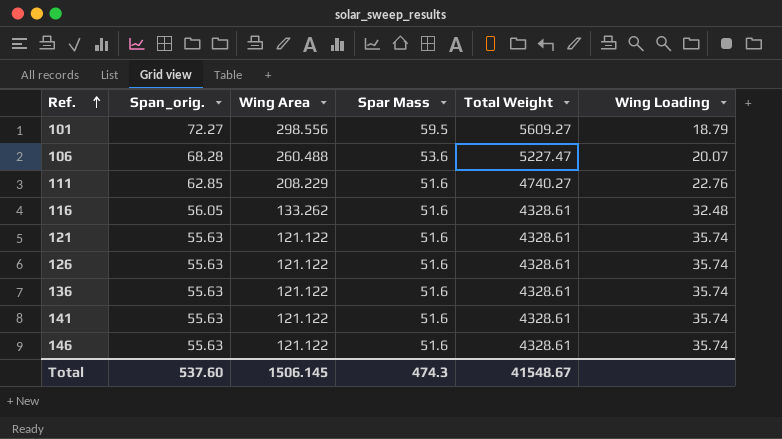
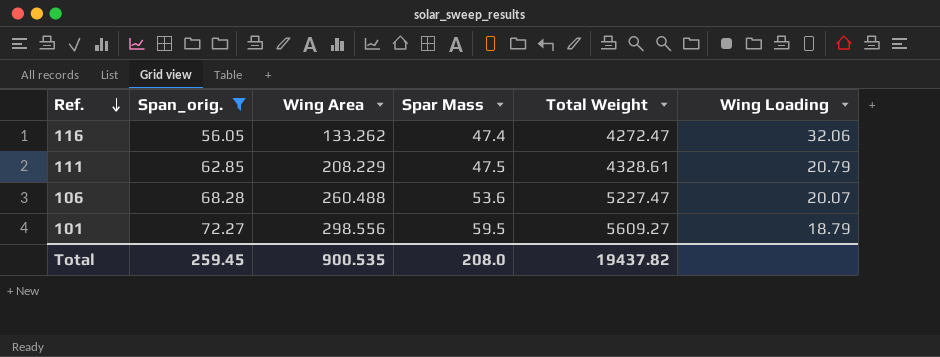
filter: none -> Span_orig. != 55.63
row order: Ref. ascending -> Ref. descending
116 | Spar Mass: 51.6 -> 47.4
116 | Total Weight: 4328.61 -> 4272.47
116 | Wing Loading: 32.48 -> 32.06
111 | Spar Mass: 51.6 -> 47.5
111 | Total Weight: 4740.27 -> 4328.61
111 | Wing Loading: 22.76 -> 20.79
Total | Span_orig.: 537.60 -> 259.45
Total | Wing Area: 1506.145 -> 900.535
Total | Spar Mass: 474.3 -> 208.0
Total | Total Weight: 41548.67 -> 19437.82

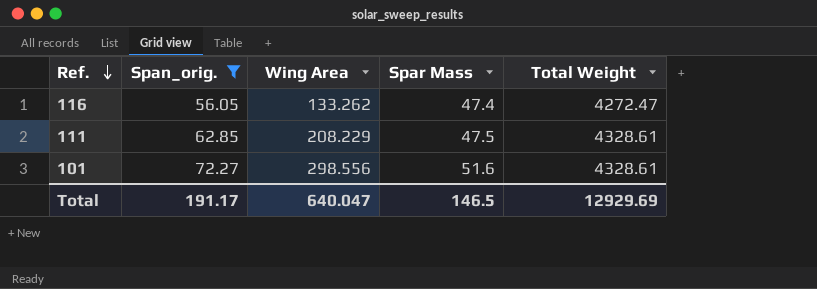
column Wing Loading | formula: [Total Weight] / [Wing Area] -> none
row 106: 68.28 | 260.488 | 53.6 | 5227.47 | 20.07 -> none
101 | Spar Mass: 59.5 -> 51.6
101 | Total Weight: 5609.27 -> 4328.61
Total | Span_orig.: 259.45 -> 191.17
Total | Wing Area: 900.535 -> 640.047
Total | Spar Mass: 208.0 -> 146.5
Total | Total Weight: 19437.82 -> 12929.69

